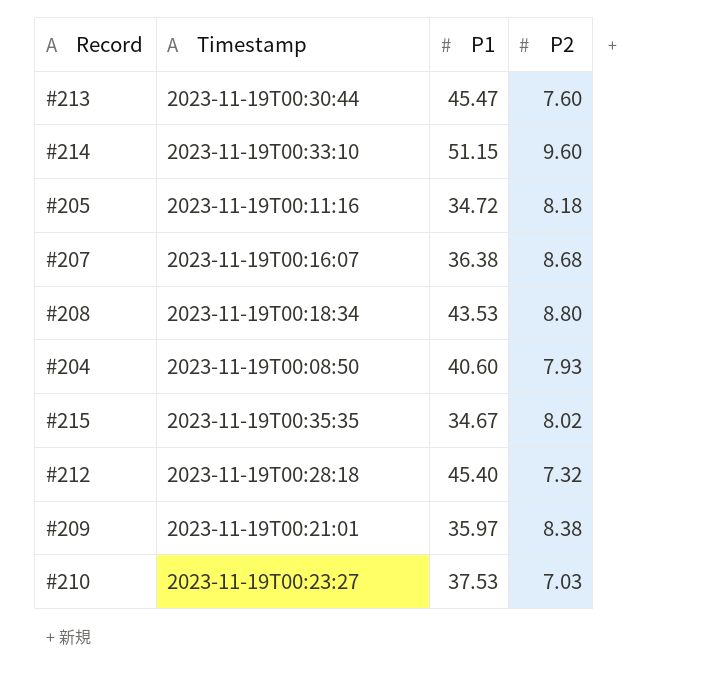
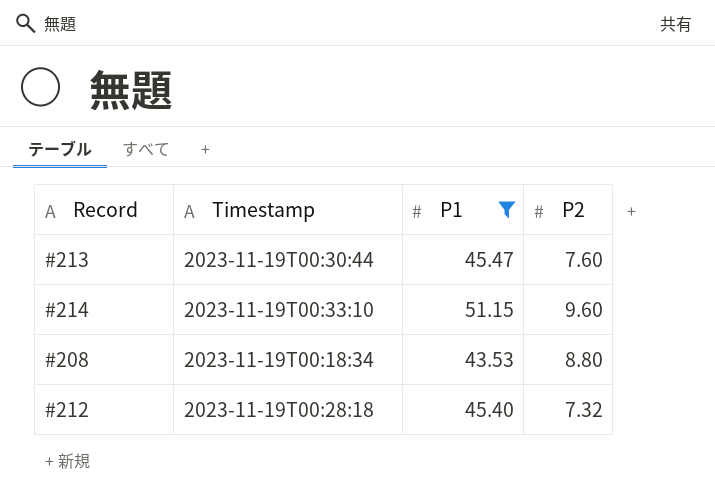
filter: none -> P1 >= 43.53

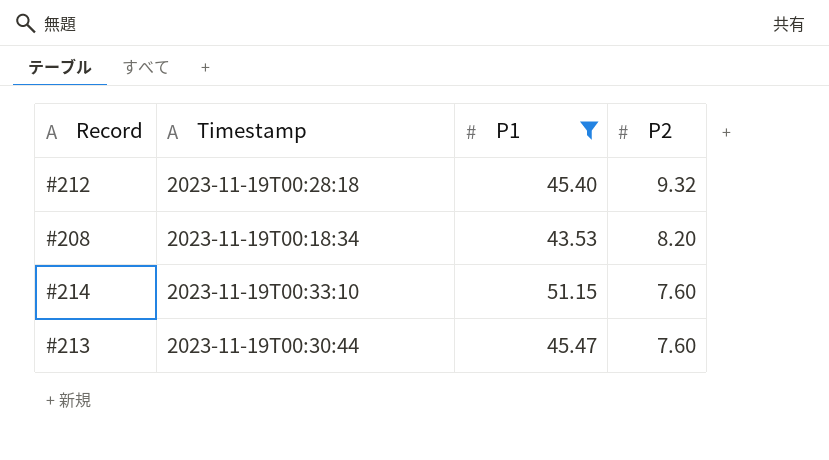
row order: none -> P2 descending
#212 | P2: 7.32 -> 9.32
#208 | P2: 8.80 -> 8.20
#214 | P2: 9.60 -> 7.60

